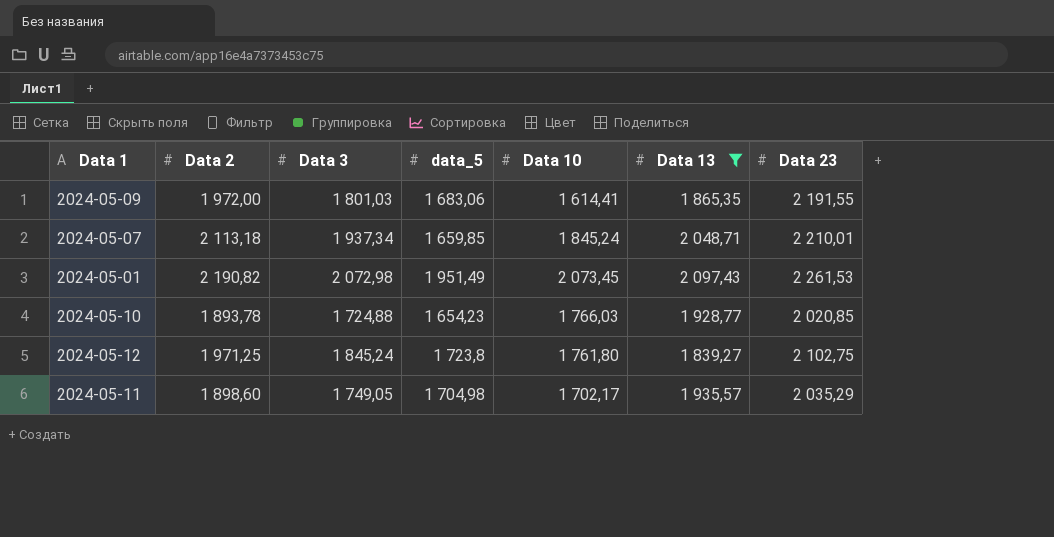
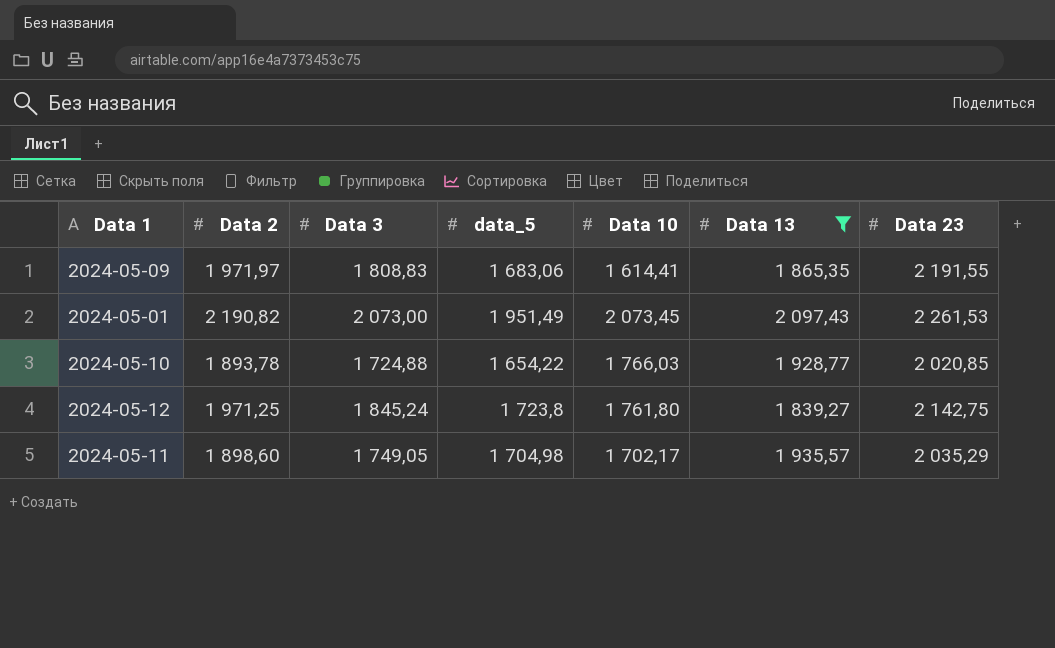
row 2024-05-07: 2 113,18 | 1 937,34 | 1 659,85 | 1 845,24 | 2 048,71 | 2 210,01 -> none
2024-05-09 | Data 2: 1 972,00 -> 1 971,97
2024-05-09 | Data 3: 1 801,03 -> 1 808,83
2024-05-01 | Data 3: 2 072,98 -> 2 073,00
2024-05-10 | data_5: 1 654,23 -> 1 654,22
2024-05-12 | Data 23: 2 102,75 -> 2 142,75

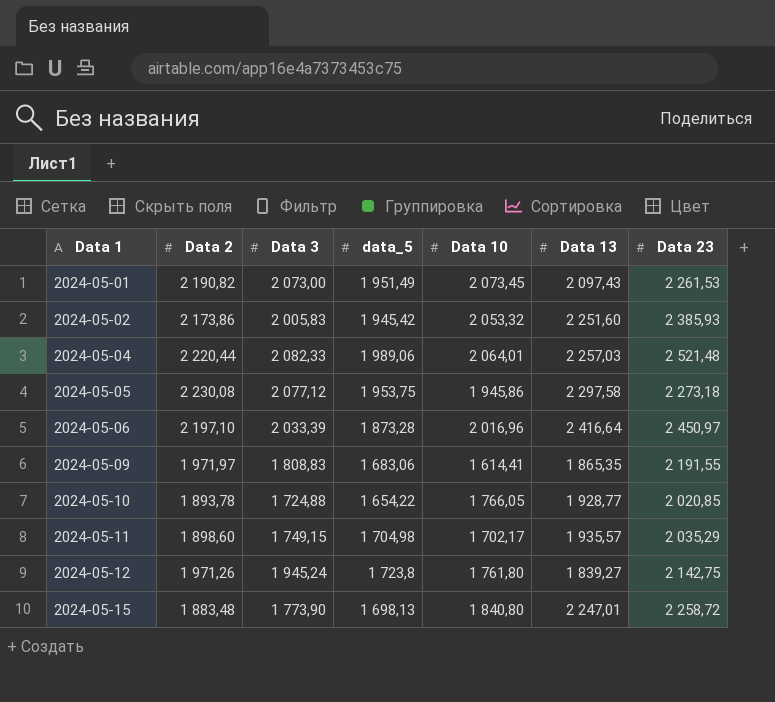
filter: Data 13 <= 2 097,43 -> none
row order: none -> Data 1 ascending
2024-05-10 | Data 10: 1 766,03 -> 1 766,05
2024-05-11 | Data 3: 1 749,05 -> 1 749,15
2024-05-12 | Data 2: 1 971,25 -> 1 971,26
2024-05-12 | Data 3: 1 845,24 -> 1 945,24

